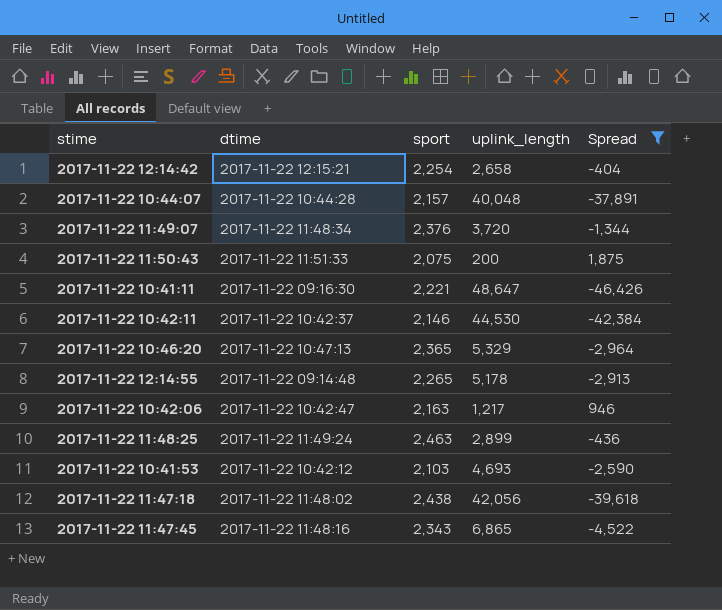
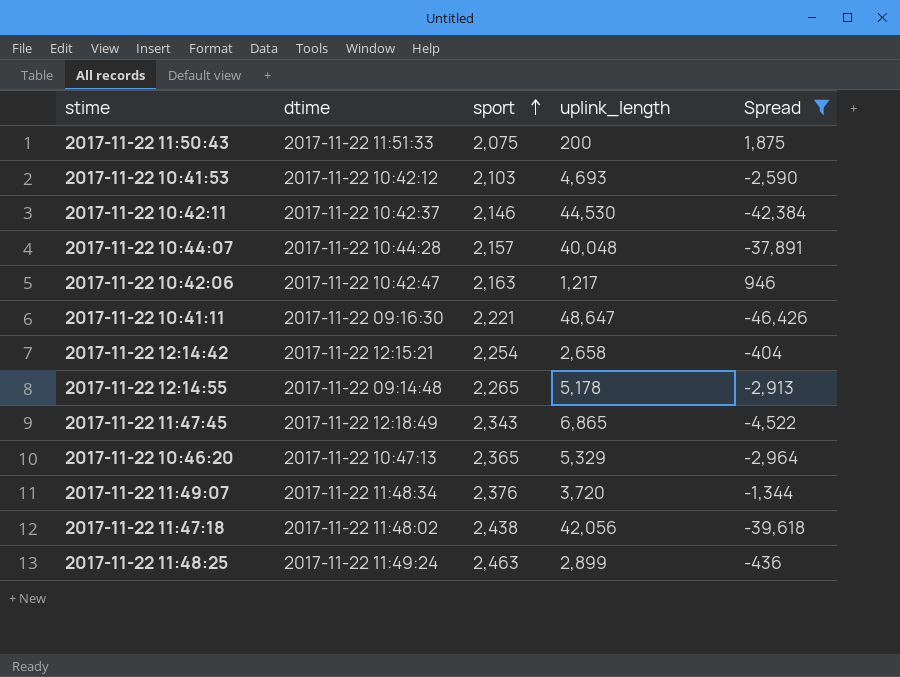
row order: none -> sport ascending
2017-11-22 11:47:45 | dtime: 2017-11-22 11:48:16 -> 2017-11-22 12:18:49

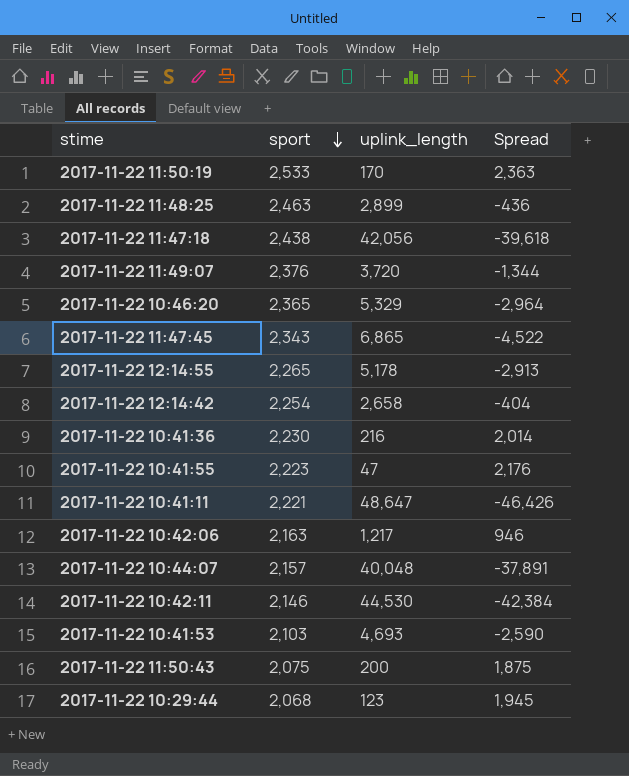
filter: Spread <= 1,875 -> none
row order: sport ascending -> sport descending
column dtime | position: 2 -> none

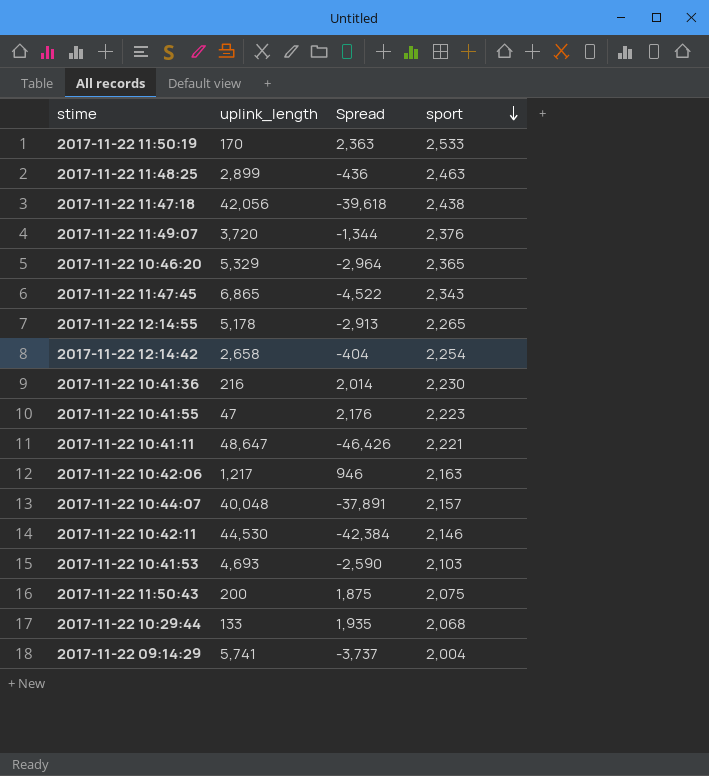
column sport | position: 2 -> 4
2017-11-22 10:29:44 | uplink_length: 123 -> 133
2017-11-22 10:29:44 | Spread: 1,945 -> 1,935
row 2017-11-22 09:14:29: none -> 5,741 | -3,737 | 2,004

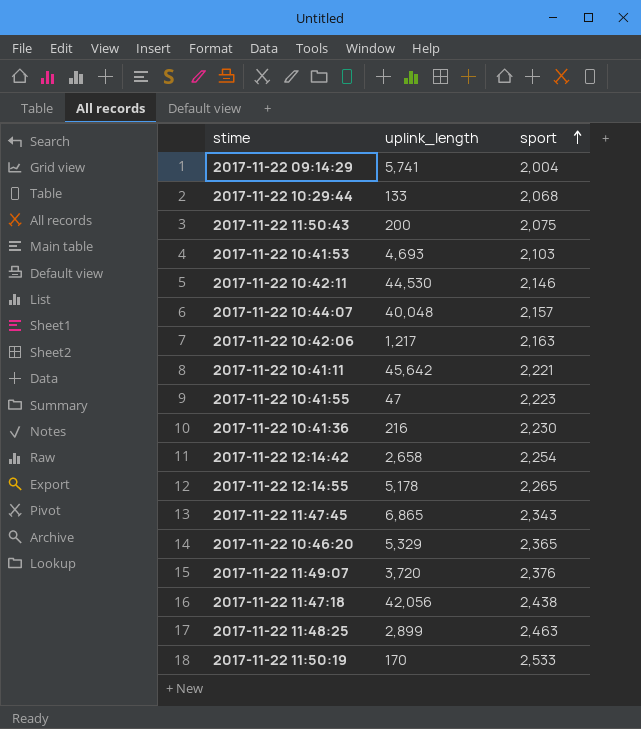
row order: sport descending -> sport ascending
column Spread | formula: [sport] - [uplink_length] -> none
2017-11-22 10:41:11 | uplink_length: 48,647 -> 45,642

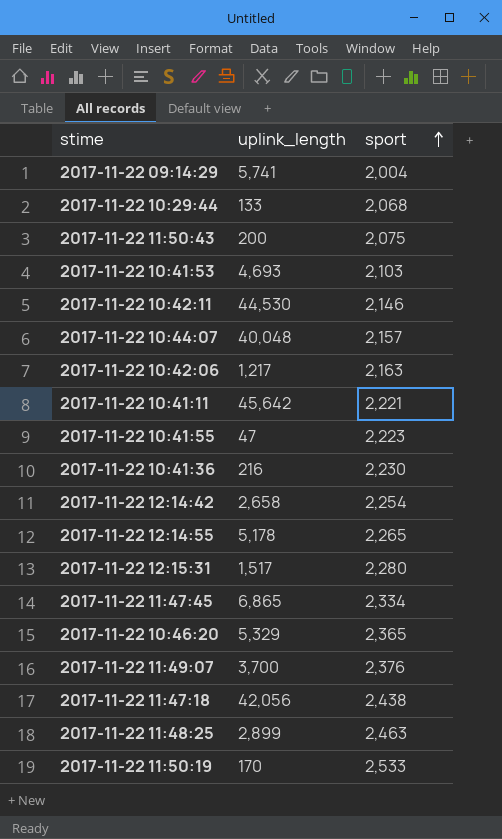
row 2017-11-22 12:15:31: none -> 1,517 | 2,280
2017-11-22 11:47:45 | sport: 2,343 -> 2,334
2017-11-22 11:49:07 | uplink_length: 3,720 -> 3,700

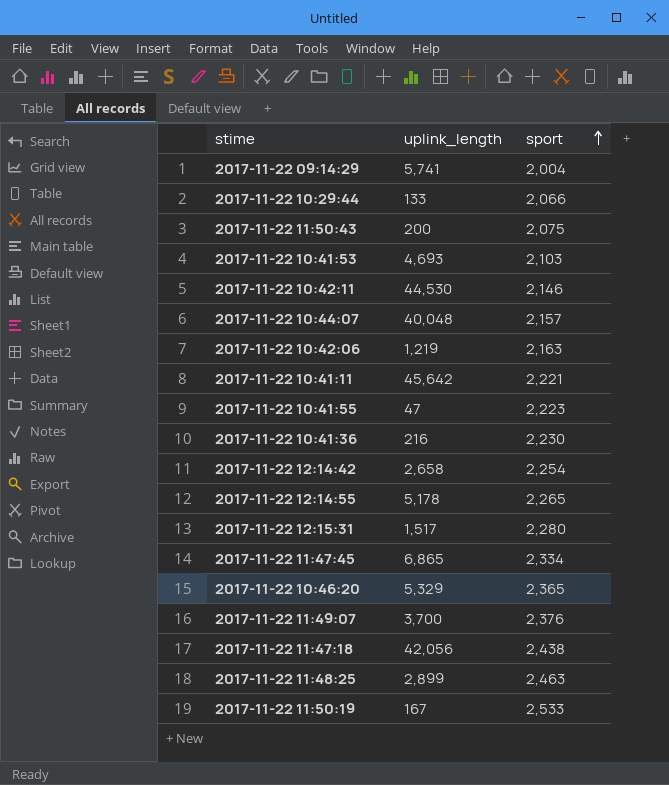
2017-11-22 10:29:44 | sport: 2,068 -> 2,066
2017-11-22 10:42:06 | uplink_length: 1,217 -> 1,219
2017-11-22 11:50:19 | uplink_length: 170 -> 167

